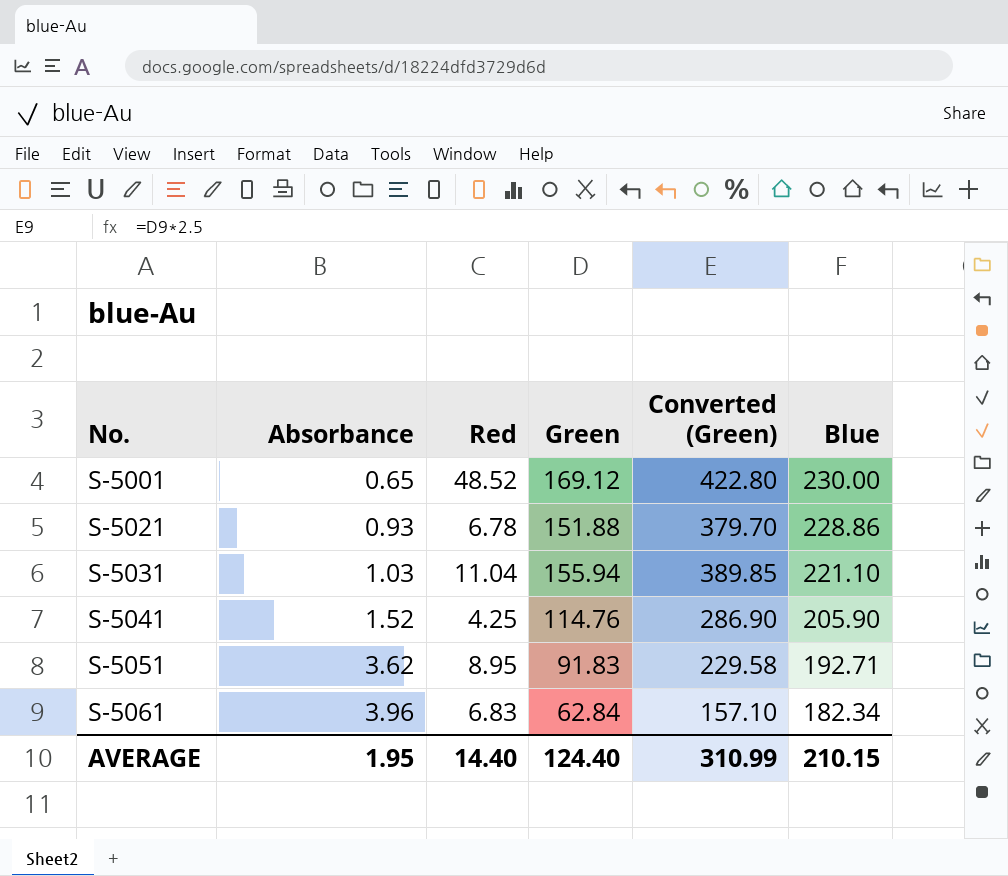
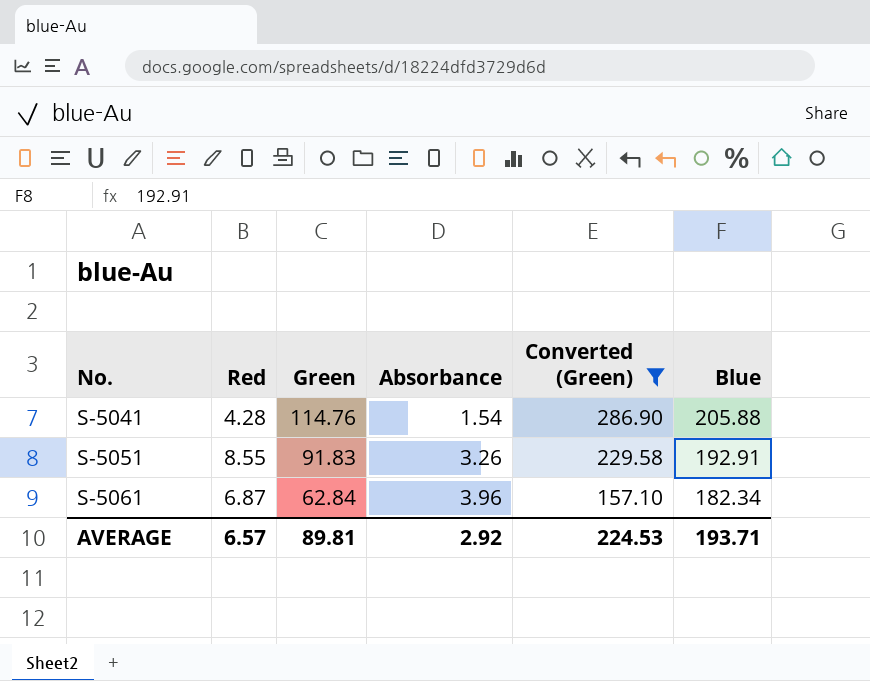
filter: none -> Converted (Green) <= 286.90
column Absorbance | position: 2 -> 4
S-5041 | Red: 4.25 -> 4.28
S-5041 | Absorbance: 1.52 -> 1.54
S-5041 | Blue: 205.90 -> 205.88
S-5051 | Red: 8.95 -> 8.55
S-5051 | Absorbance: 3.62 -> 3.26
S-5051 | Blue: 192.71 -> 192.91
S-5061 | Red: 6.83 -> 6.87
AVERAGE | Red: 14.40 -> 6.57
AVERAGE | Green: 124.40 -> 89.81
AVERAGE | Absorbance: 1.95 -> 2.92
AVERAGE | Converted (Green): 310.99 -> 224.53
AVERAGE | Blue: 210.15 -> 193.71

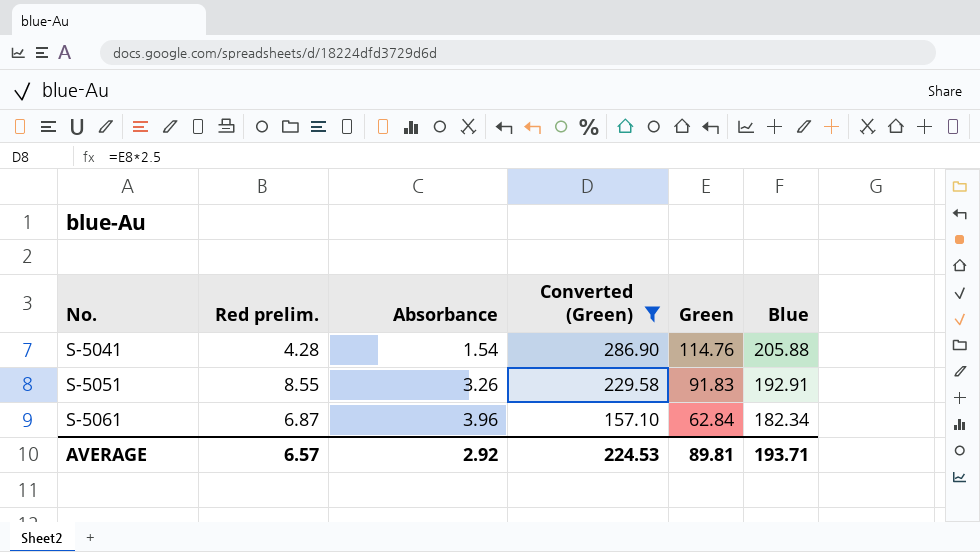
column name: Red -> Red prelim.
column Green | position: 3 -> 5

